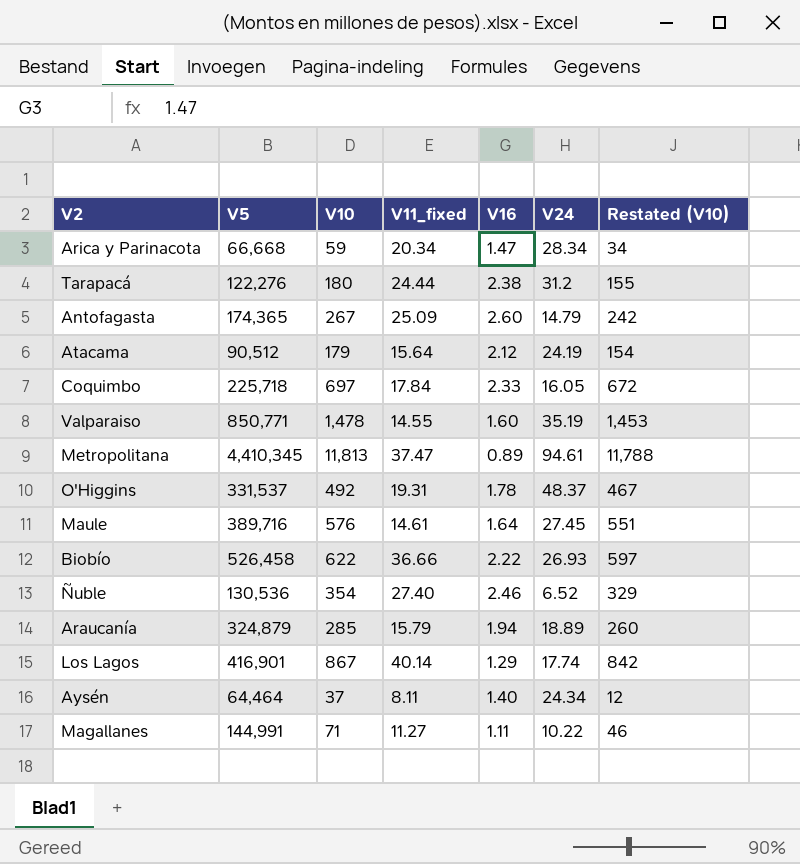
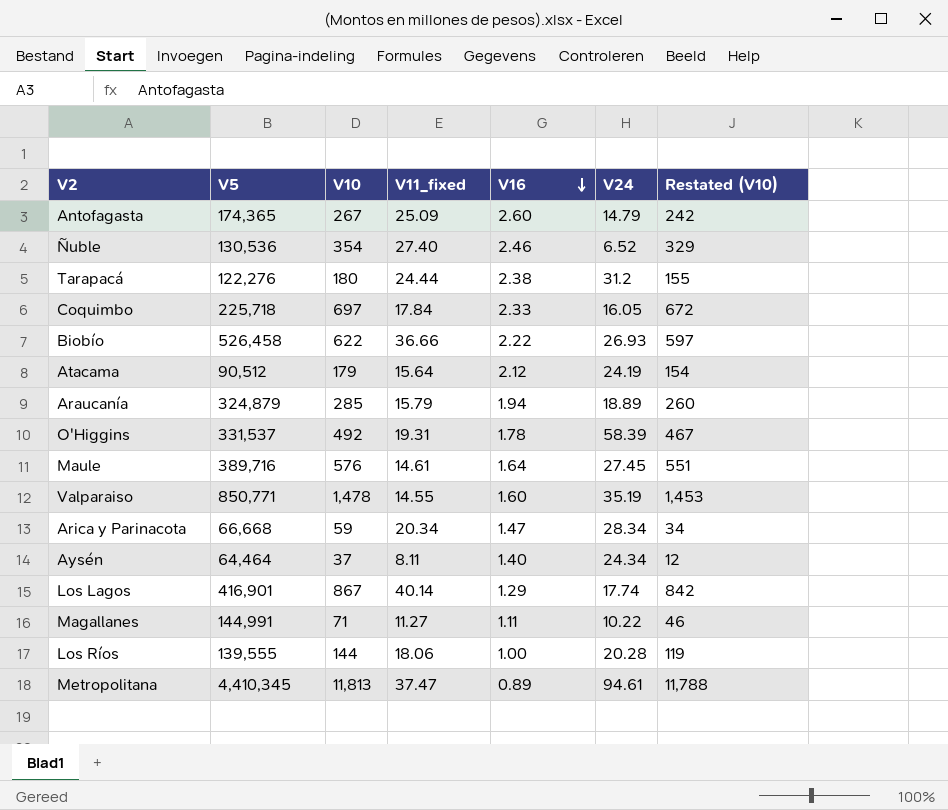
row order: none -> V16 descending
O'Higgins | V24: 48.37 -> 58.39
row Los Ríos: none -> 139,555 | 144 | 18.06 | 1.00 | 20.28 | 119

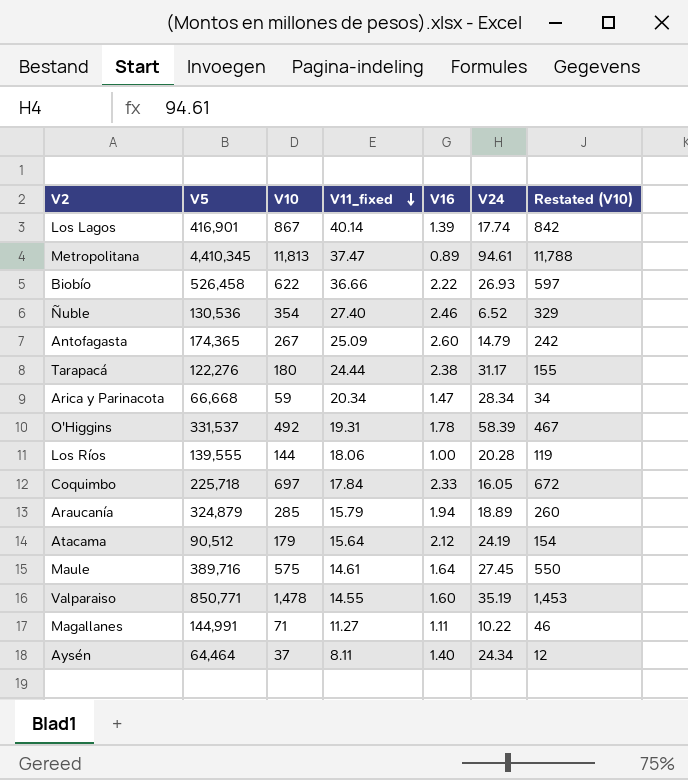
row order: V16 descending -> V11_fixed descending
Los Lagos | V16: 1.29 -> 1.39
Tarapacá | V24: 31.2 -> 31.17
Maule | V10: 576 -> 575
Maule | Restated (V10): 551 -> 550

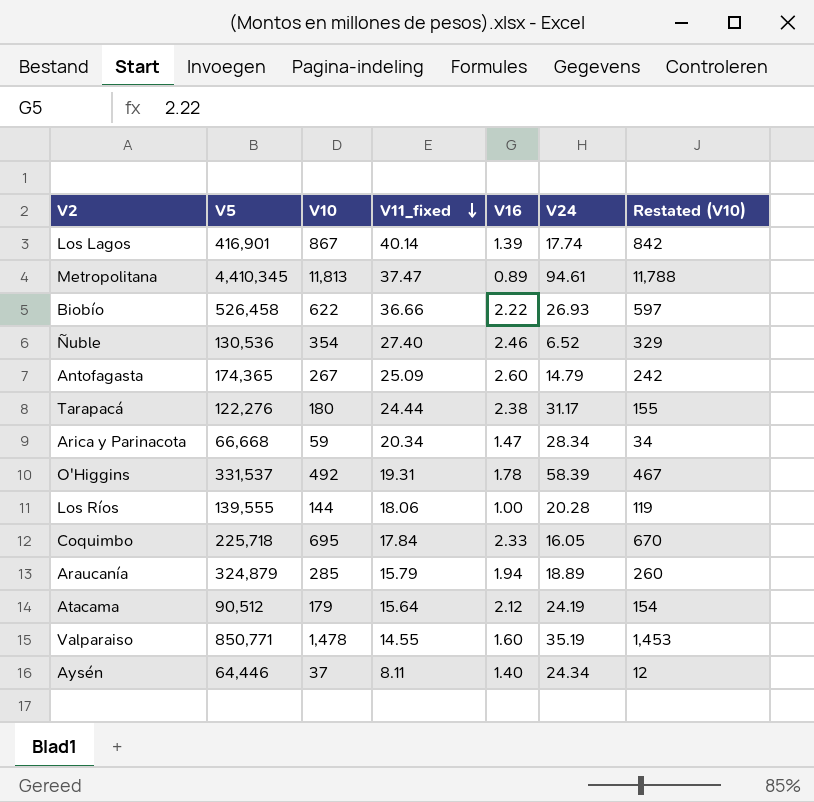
row Maule: 389,716 | 575 | 14.61 | 1.64 | 27.45 | 550 -> none
row Magallanes: 144,991 | 71 | 11.27 | 1.11 | 10.22 | 46 -> none
Coquimbo | V10: 697 -> 695
Coquimbo | Restated (V10): 672 -> 670
Aysén | V5: 64,464 -> 64,446

